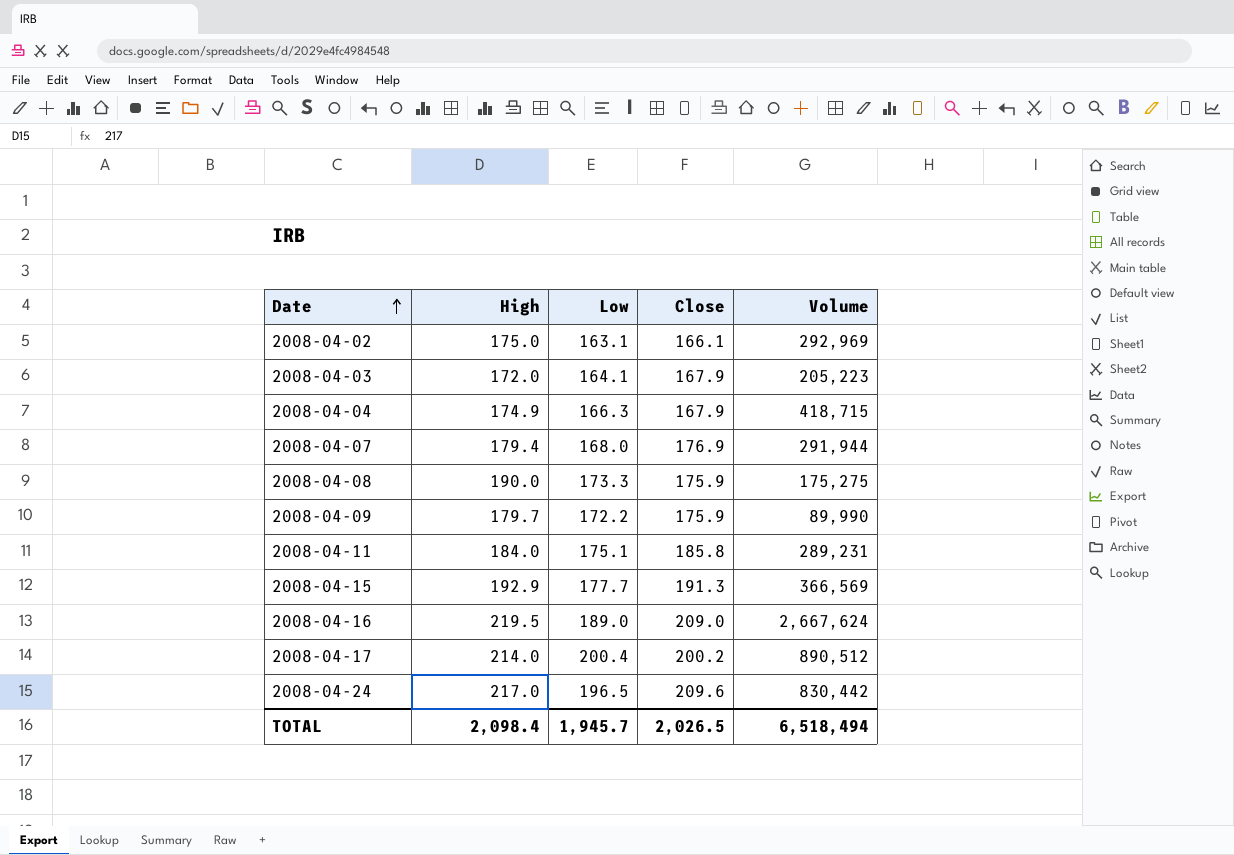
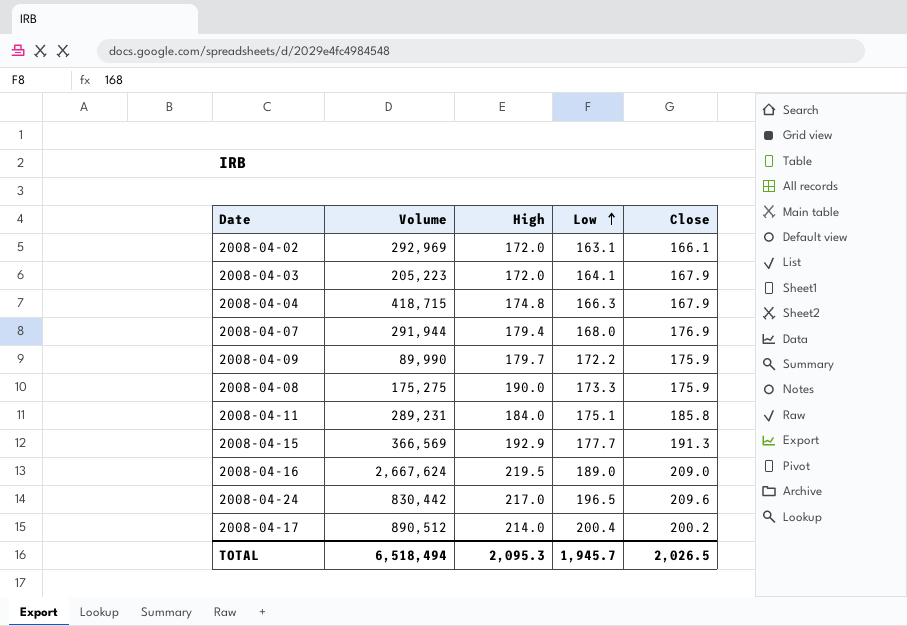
row order: Date ascending -> Low ascending
column Volume | position: 5 -> 2
2008-04-02 | High: 175.0 -> 172.0
2008-04-04 | High: 174.9 -> 174.8
TOTAL | High: 2,098.4 -> 2,095.3

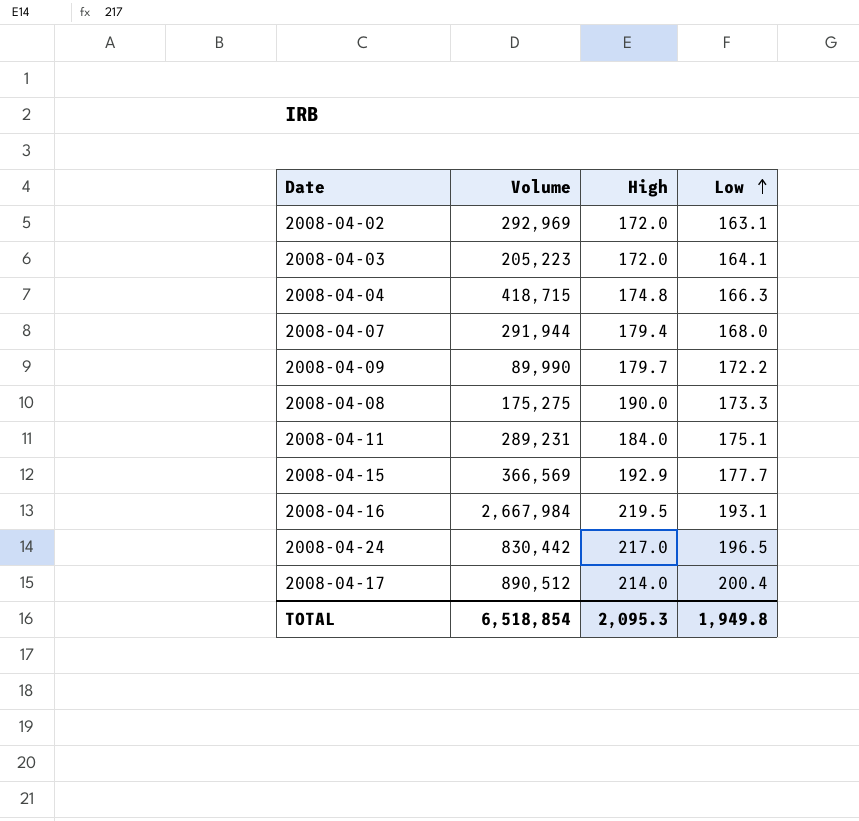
column Close | position: 5 -> none
2008-04-16 | Volume: 2,667,624 -> 2,667,984
2008-04-16 | Low: 189.0 -> 193.1
TOTAL | Volume: 6,518,494 -> 6,518,854
TOTAL | Low: 1,945.7 -> 1,949.8

